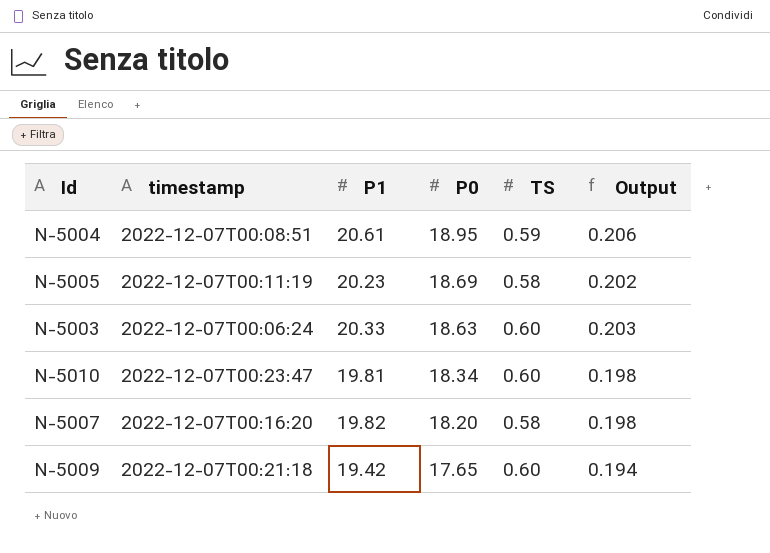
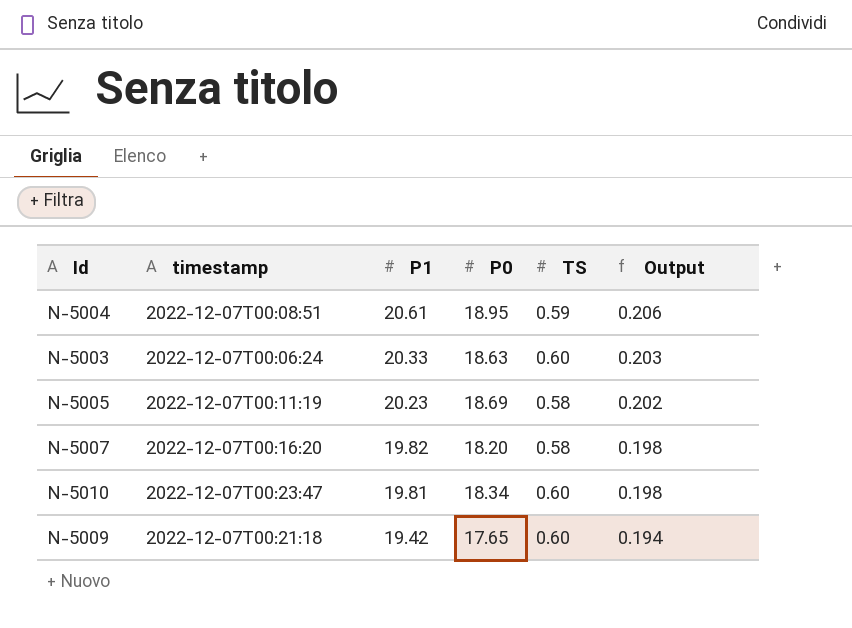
row order: P0 descending -> P1 descending

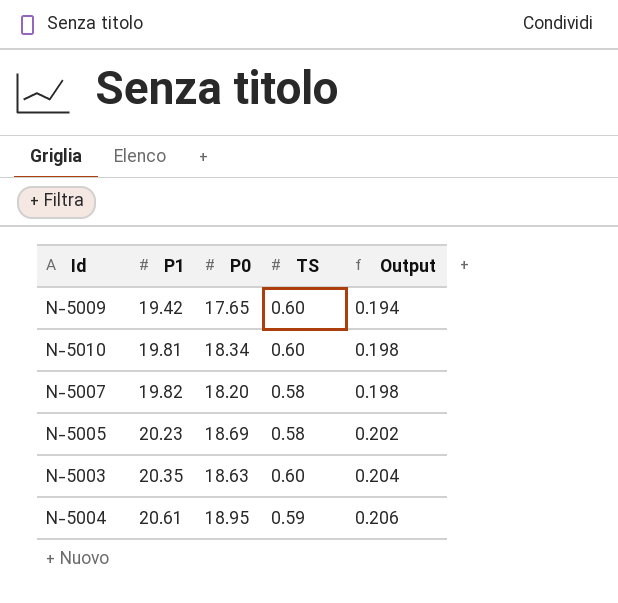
row order: P1 descending -> P1 ascending
column timestamp | position: 2 -> none
N-5003 | P1: 20.33 -> 20.35
N-5003 | Output: 0.203 -> 0.204

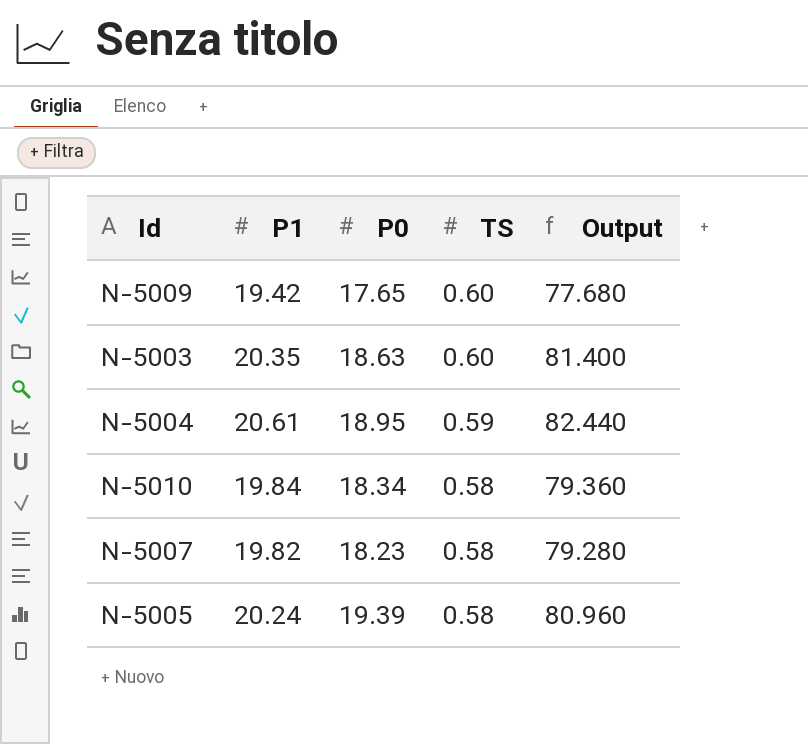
row order: P1 ascending -> TS descending
column Output | formula: [P1] * 0.01 -> [P1] * 4
N-5010 | P1: 19.81 -> 19.84
N-5010 | TS: 0.60 -> 0.58
N-5007 | P0: 18.20 -> 18.23
N-5005 | P1: 20.23 -> 20.24
N-5005 | P0: 18.69 -> 19.39

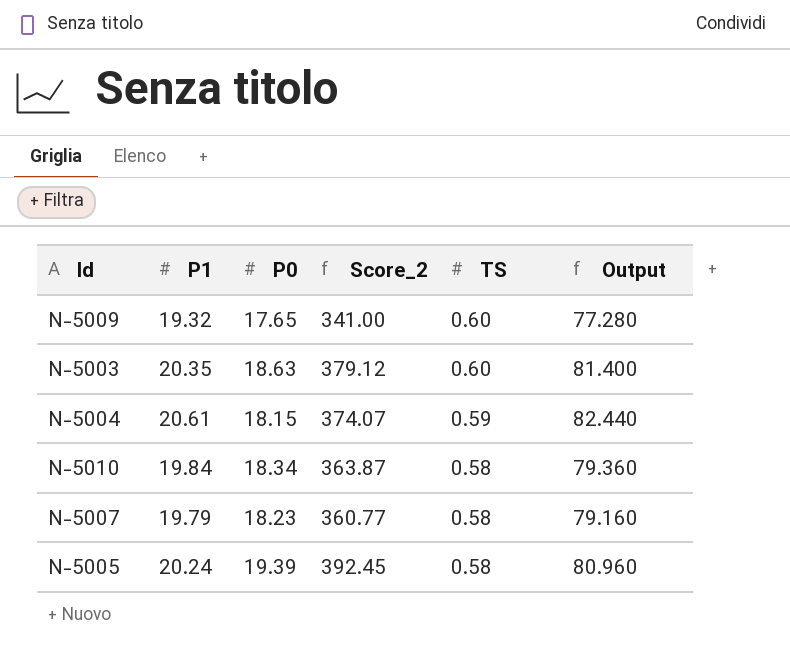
column Score_2 | formula: none -> [P1] * [P0]
N-5009 | P1: 19.42 -> 19.32
N-5009 | Output: 77.680 -> 77.280
N-5004 | P0: 18.95 -> 18.15
N-5007 | P1: 19.82 -> 19.79
N-5007 | Output: 79.280 -> 79.160

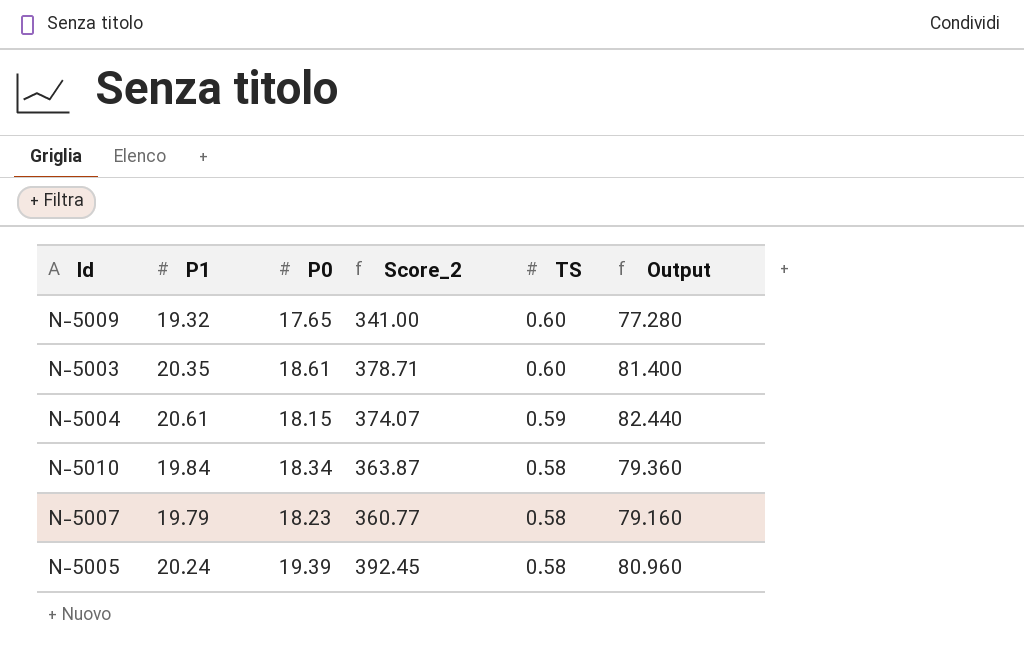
N-5003 | P0: 18.63 -> 18.61
N-5003 | Score_2: 379.12 -> 378.71

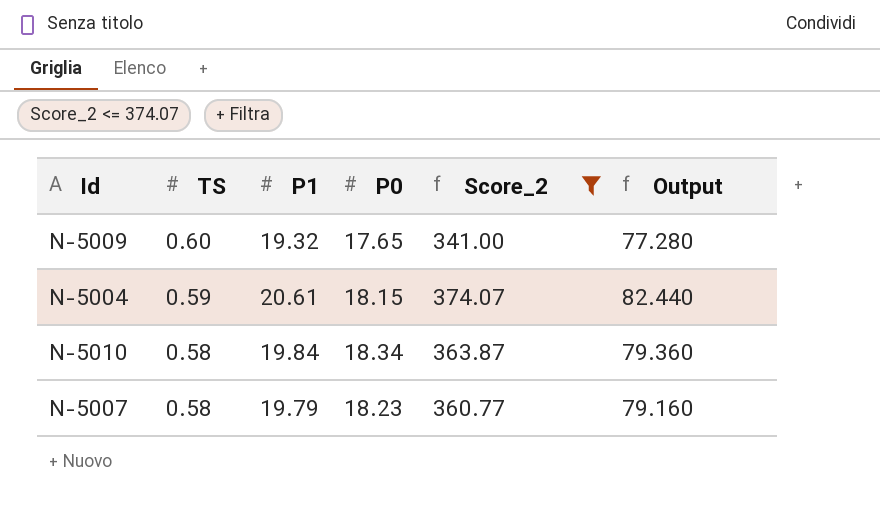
filter: none -> Score_2 <= 374.07
column TS | position: 5 -> 2

